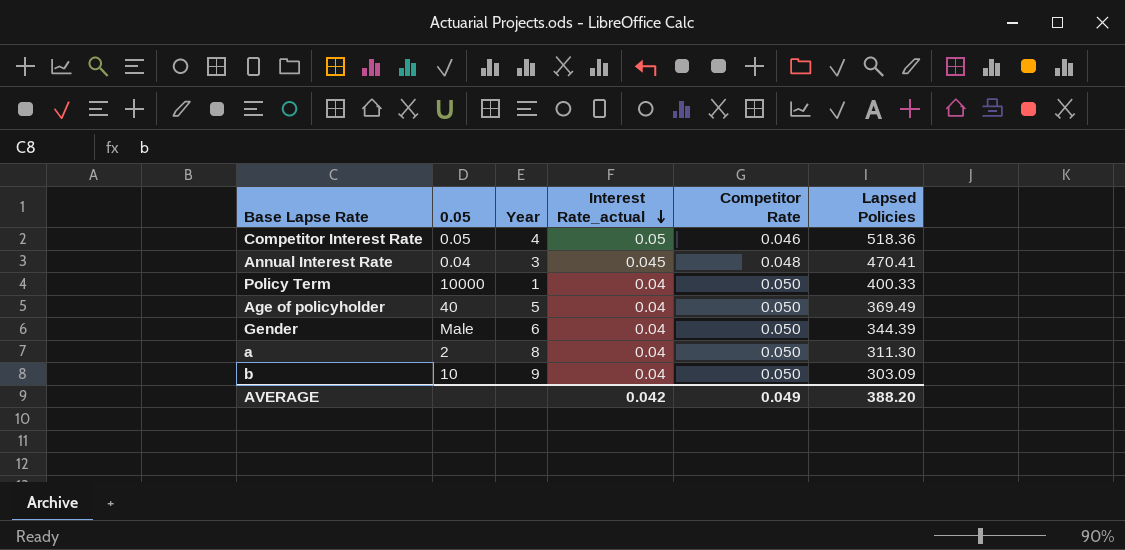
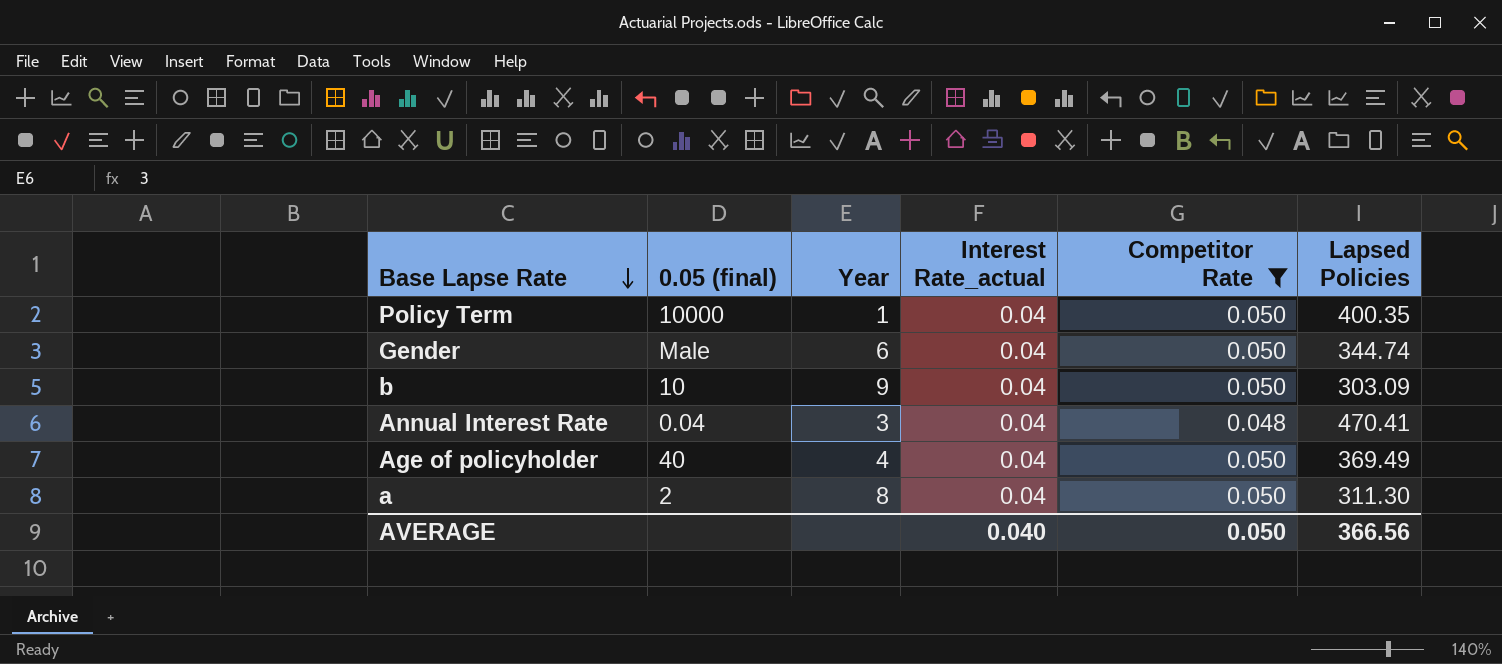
filter: none -> Competitor Rate != 0.046
row order: Interest Rate_actual descending -> Base Lapse Rate descending
column name: 0.05 -> 0.05 (final)
Policy Term | Lapsed Policies: 400.33 -> 400.35
Gender | Lapsed Policies: 344.39 -> 344.74
Annual Interest Rate | Interest Rate_actual: 0.045 -> 0.04
Age of policyholder | Year: 5 -> 4
AVERAGE | Interest Rate_actual: 0.042 -> 0.040
AVERAGE | Competitor Rate: 0.049 -> 0.050
AVERAGE | Lapsed Policies: 388.20 -> 366.56

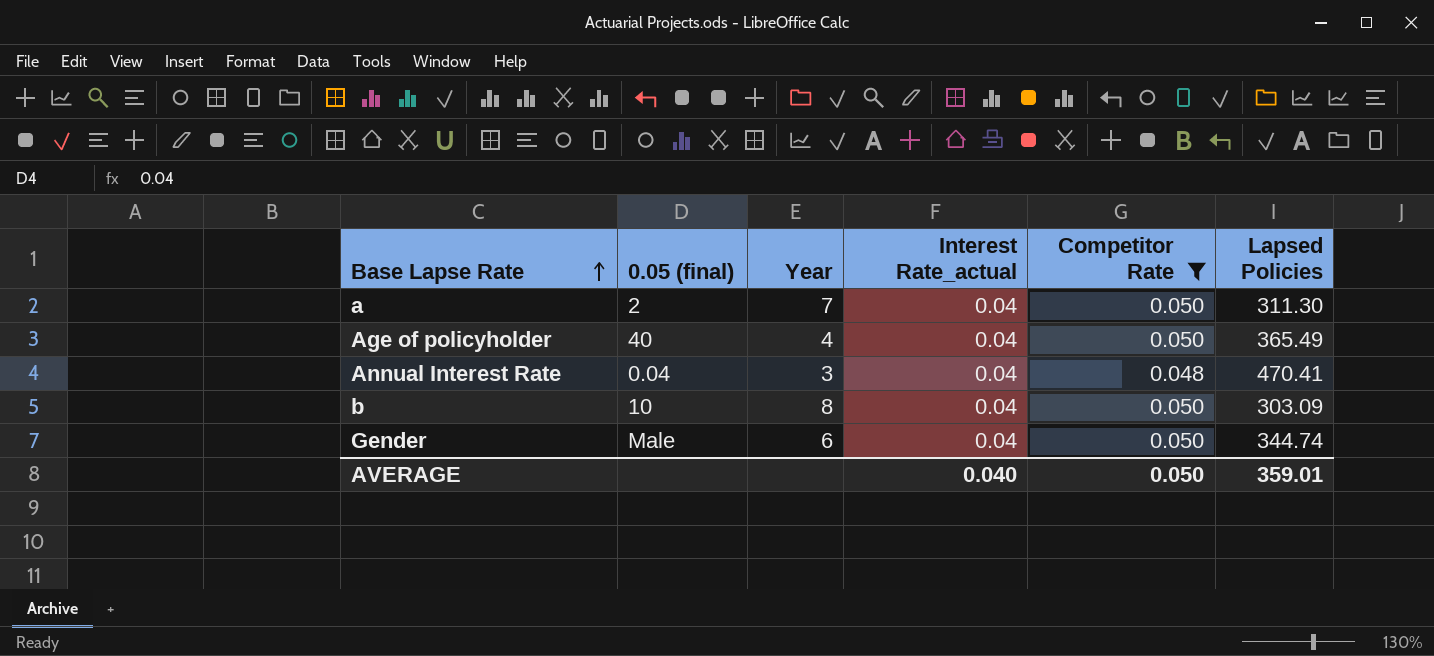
row order: Base Lapse Rate descending -> Base Lapse Rate ascending
row Policy Term: 10000 | 1 | 0.04 | 0.050 | 400.35 -> none
a | Year: 8 -> 7
Age of policyholder | Lapsed Policies: 369.49 -> 365.49
b | Year: 9 -> 8
AVERAGE | Lapsed Policies: 366.56 -> 359.01

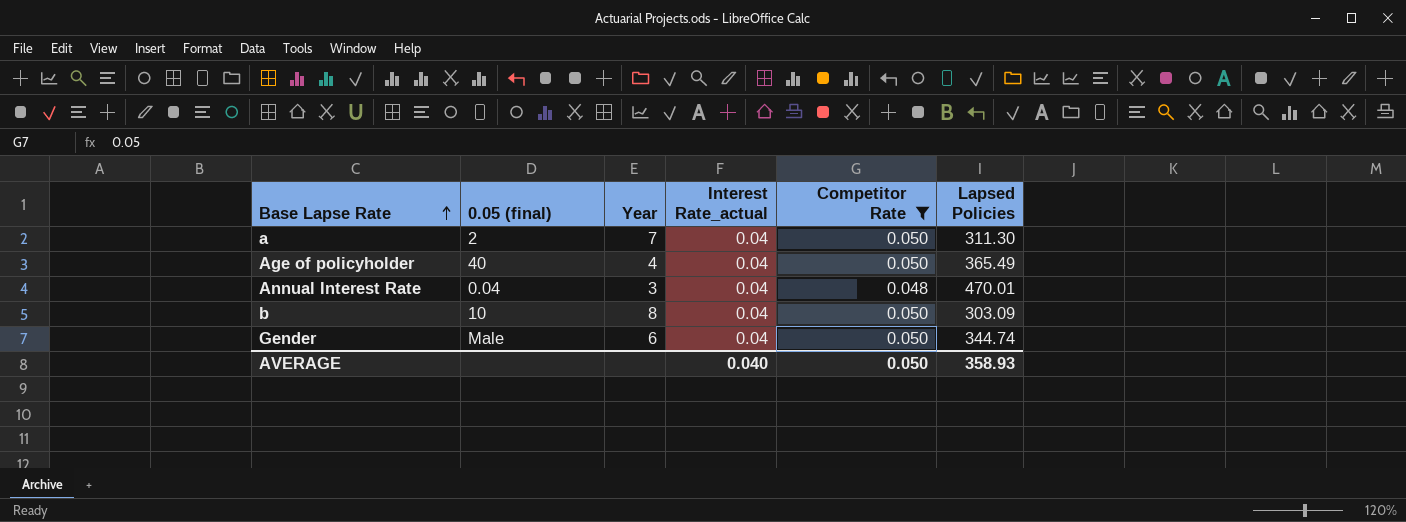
Annual Interest Rate | Lapsed Policies: 470.41 -> 470.01
AVERAGE | Lapsed Policies: 359.01 -> 358.93

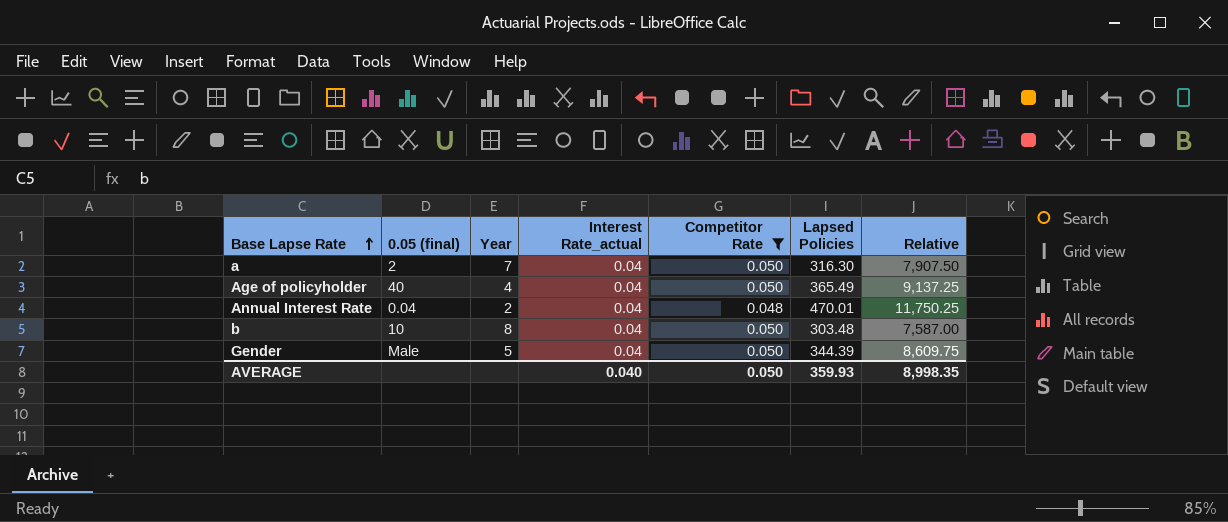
column Relative | formula: none -> [Lapsed Policies] / [Interest Rate_actual]
a | Lapsed Policies: 311.30 -> 316.30
Annual Interest Rate | Year: 3 -> 2
b | Lapsed Policies: 303.09 -> 303.48
Gender | Year: 6 -> 5
Gender | Lapsed Policies: 344.74 -> 344.39
AVERAGE | Lapsed Policies: 358.93 -> 359.93

